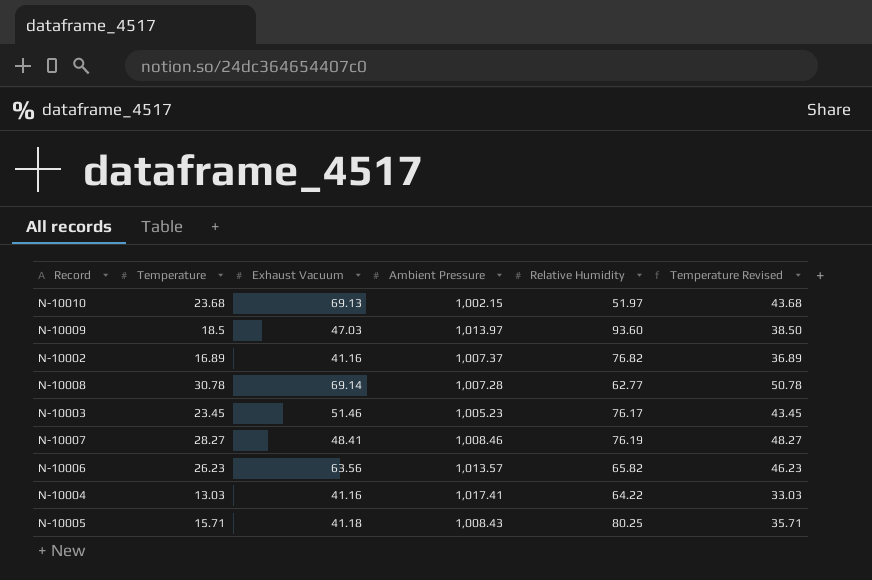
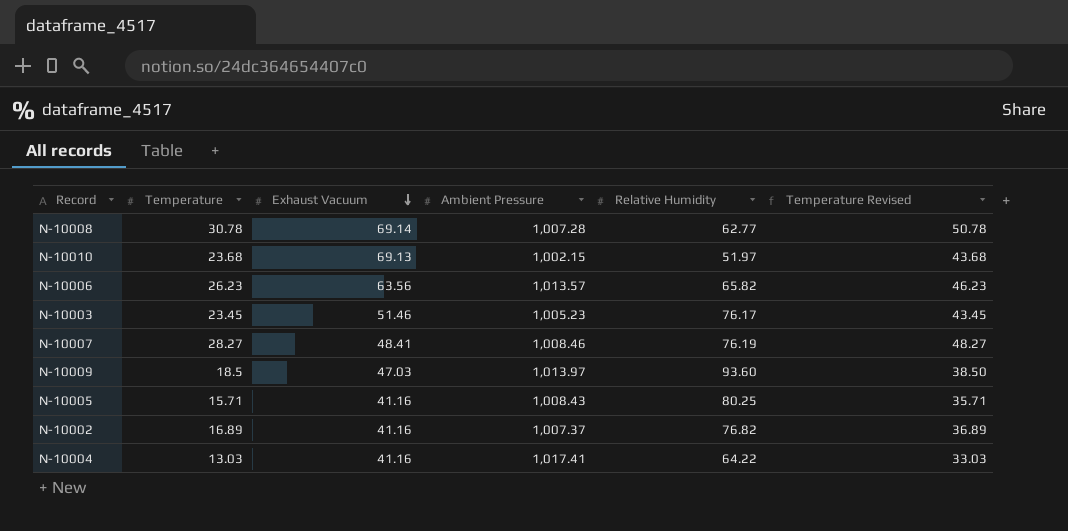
row order: none -> Exhaust Vacuum descending
N-10005 | Exhaust Vacuum: 41.18 -> 41.16

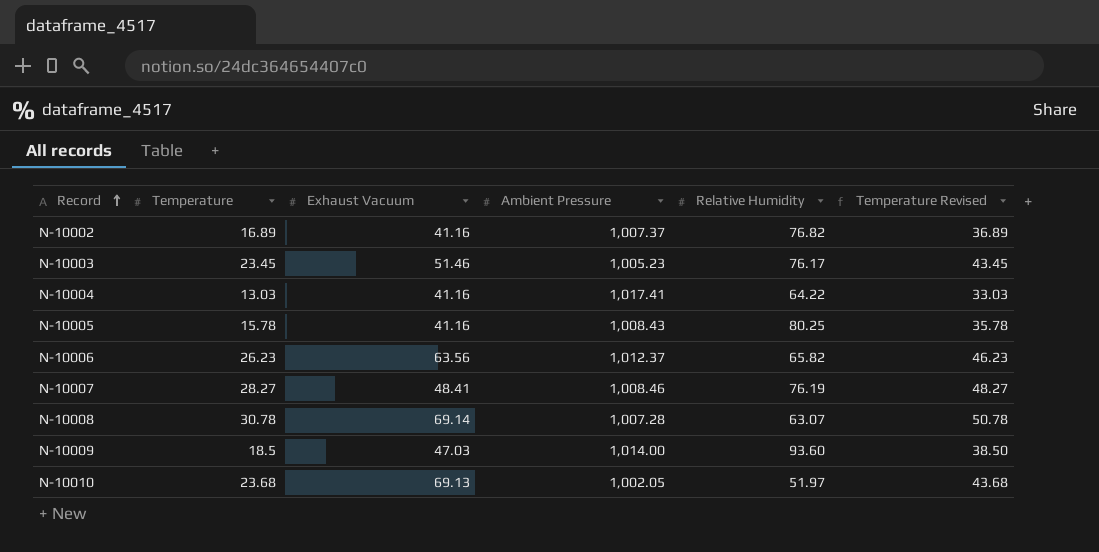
row order: Exhaust Vacuum descending -> Record ascending
N-10005 | Temperature: 15.71 -> 15.78
N-10005 | Temperature Revised: 35.71 -> 35.78
N-10006 | Ambient Pressure: 1,013.57 -> 1,012.37
N-10008 | Relative Humidity: 62.77 -> 63.07
N-10009 | Ambient Pressure: 1,013.97 -> 1,014.00
N-10010 | Ambient Pressure: 1,002.15 -> 1,002.05

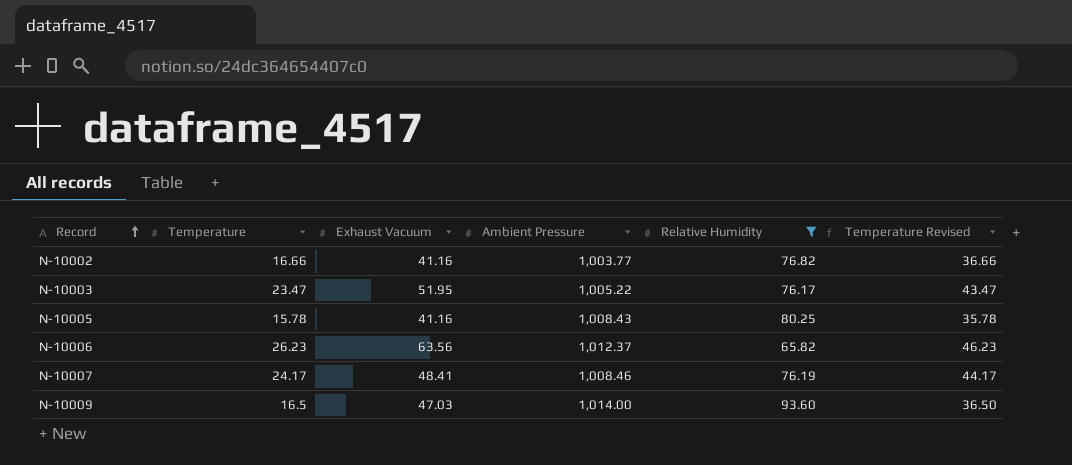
filter: none -> Relative Humidity >= 65.82
N-10002 | Temperature: 16.89 -> 16.66
N-10002 | Ambient Pressure: 1,007.37 -> 1,003.77
N-10002 | Temperature Revised: 36.89 -> 36.66
N-10003 | Temperature: 23.45 -> 23.47
N-10003 | Exhaust Vacuum: 51.46 -> 51.95
N-10003 | Ambient Pressure: 1,005.23 -> 1,005.22
N-10003 | Temperature Revised: 43.45 -> 43.47
N-10007 | Temperature: 28.27 -> 24.17
N-10007 | Temperature Revised: 48.27 -> 44.17
N-10009 | Temperature: 18.5 -> 16.5
N-10009 | Temperature Revised: 38.50 -> 36.50

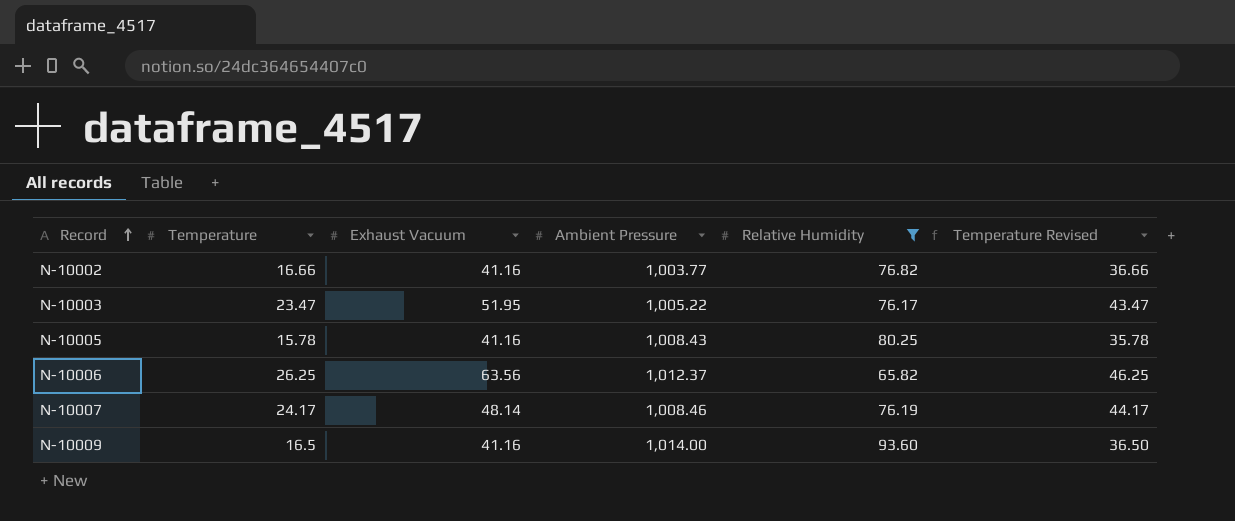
N-10006 | Temperature: 26.23 -> 26.25
N-10006 | Temperature Revised: 46.23 -> 46.25
N-10007 | Exhaust Vacuum: 48.41 -> 48.14
N-10009 | Exhaust Vacuum: 47.03 -> 41.16

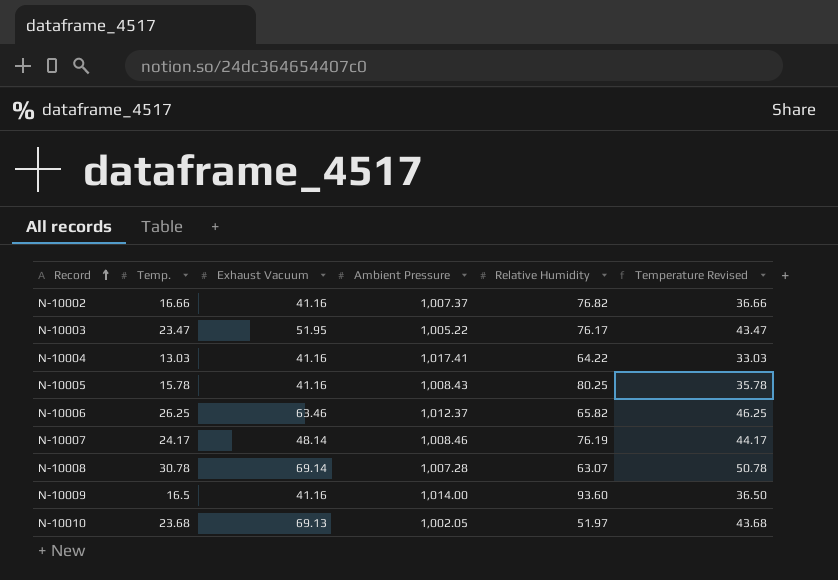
filter: Relative Humidity >= 65.82 -> none
column name: Temperature -> Temp.
N-10002 | Ambient Pressure: 1,003.77 -> 1,007.37
N-10006 | Exhaust Vacuum: 63.56 -> 63.46

